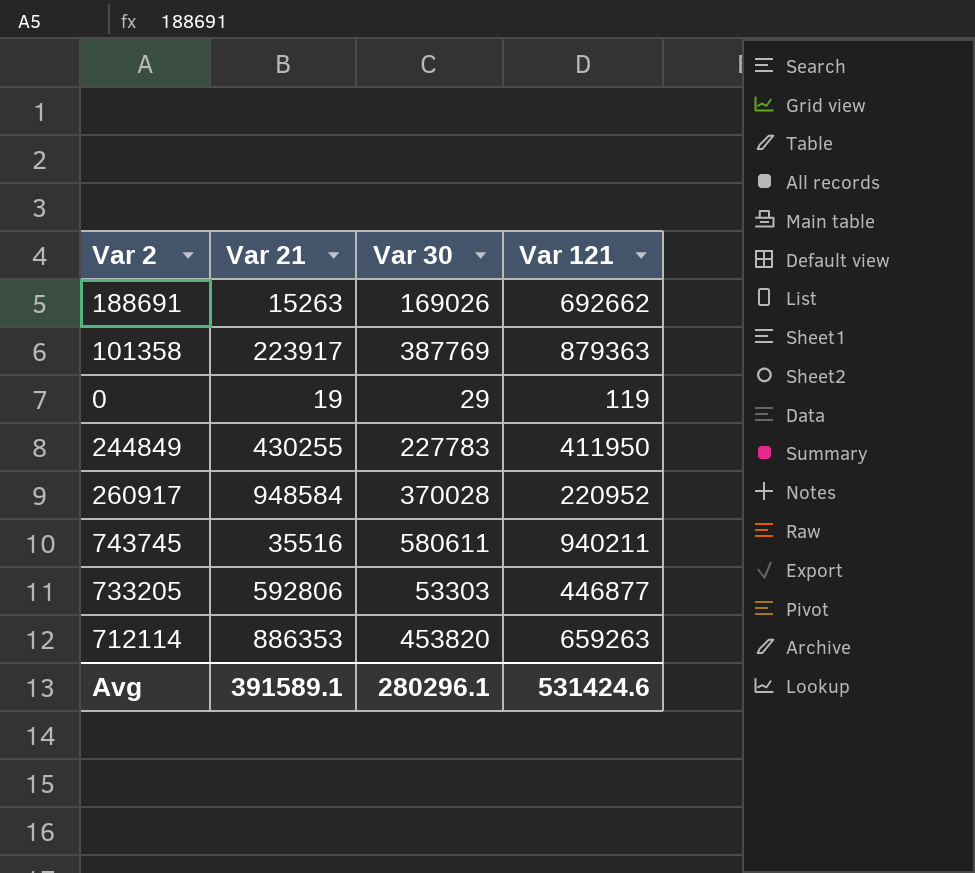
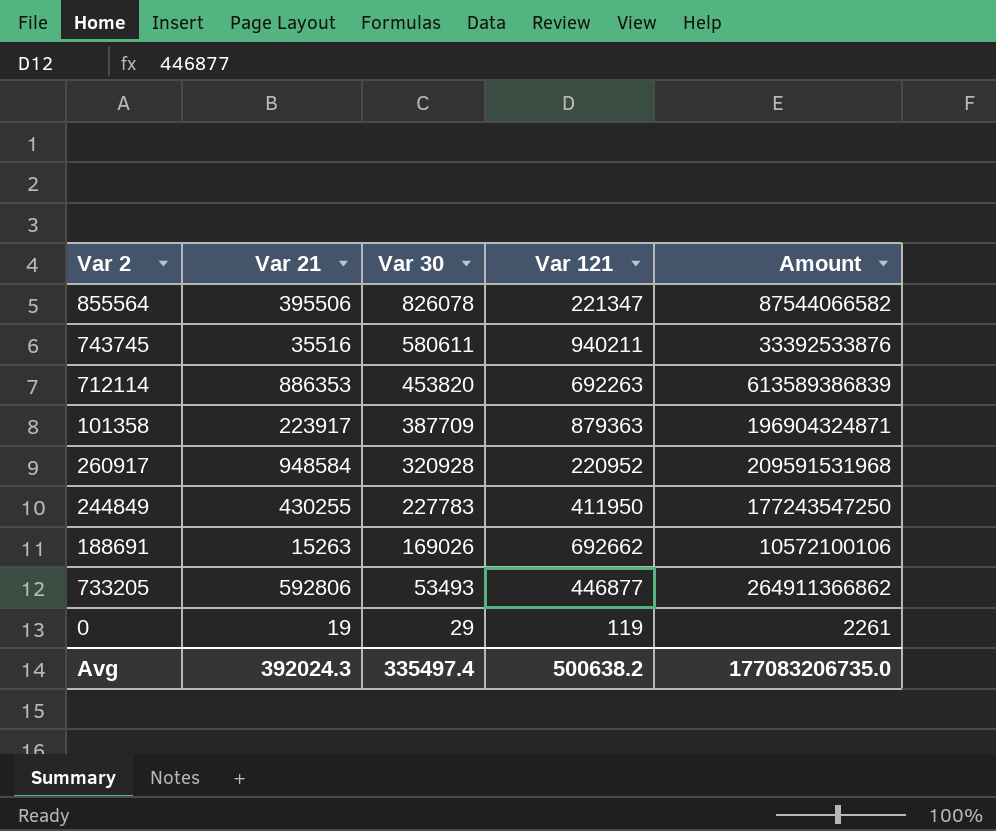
row order: none -> Var 30 descending
column Amount | formula: none -> [Var 21] * [Var 121]
row 855564: none -> 395506 | 826078 | 221347 | 87544066582
712114 | Var 121: 659263 -> 692263
101358 | Var 30: 387769 -> 387709
260917 | Var 30: 370028 -> 320928
733205 | Var 30: 53303 -> 53493
Avg | Var 21: 391589.1 -> 392024.3
Avg | Var 30: 280296.1 -> 335497.4
Avg | Var 121: 531424.6 -> 500638.2

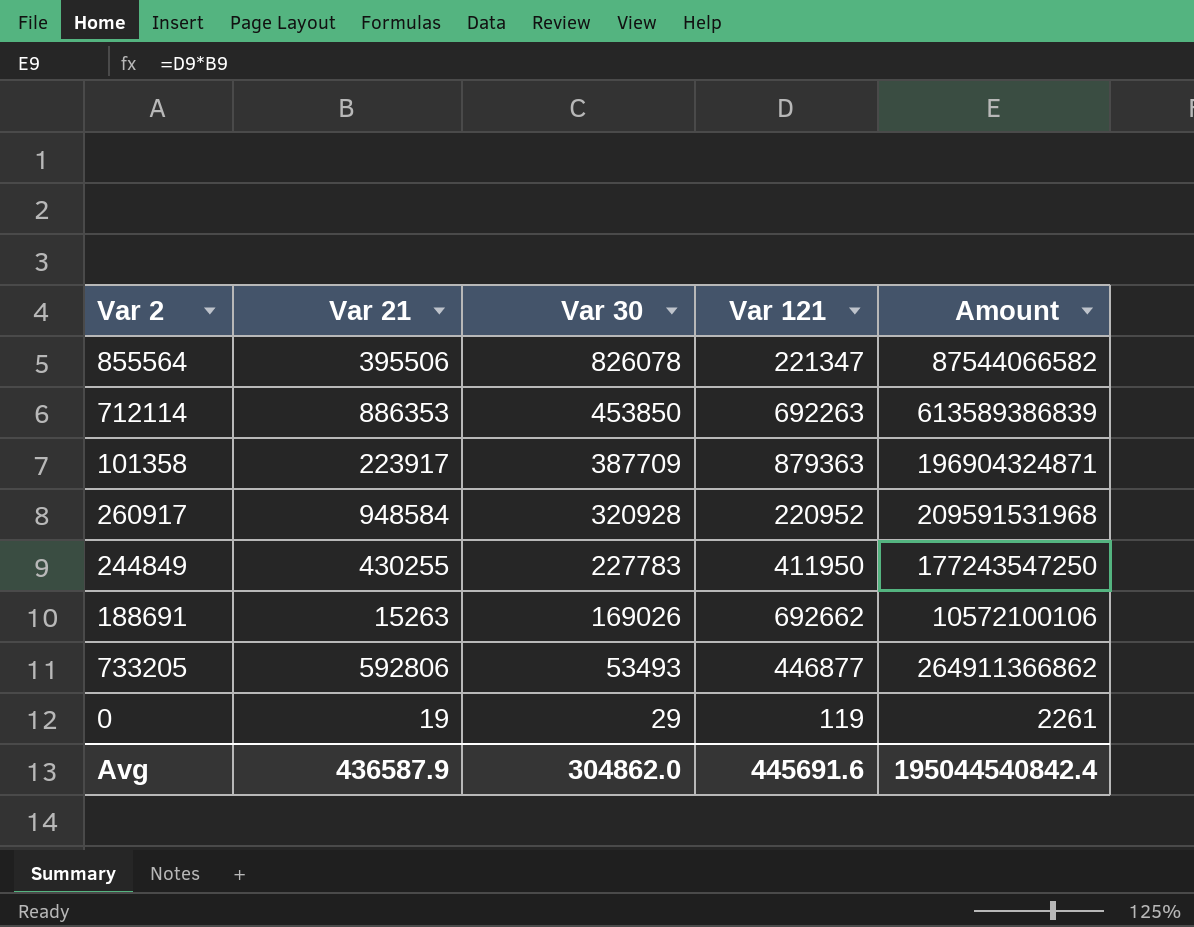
row 743745: 35516 | 580611 | 940211 | 33392533876 -> none
712114 | Var 30: 453820 -> 453850
Avg | Var 21: 392024.3 -> 436587.9
Avg | Var 30: 335497.4 -> 304862.0
Avg | Var 121: 500638.2 -> 445691.6
Avg | Amount: 177083206735.0 -> 195044540842.4

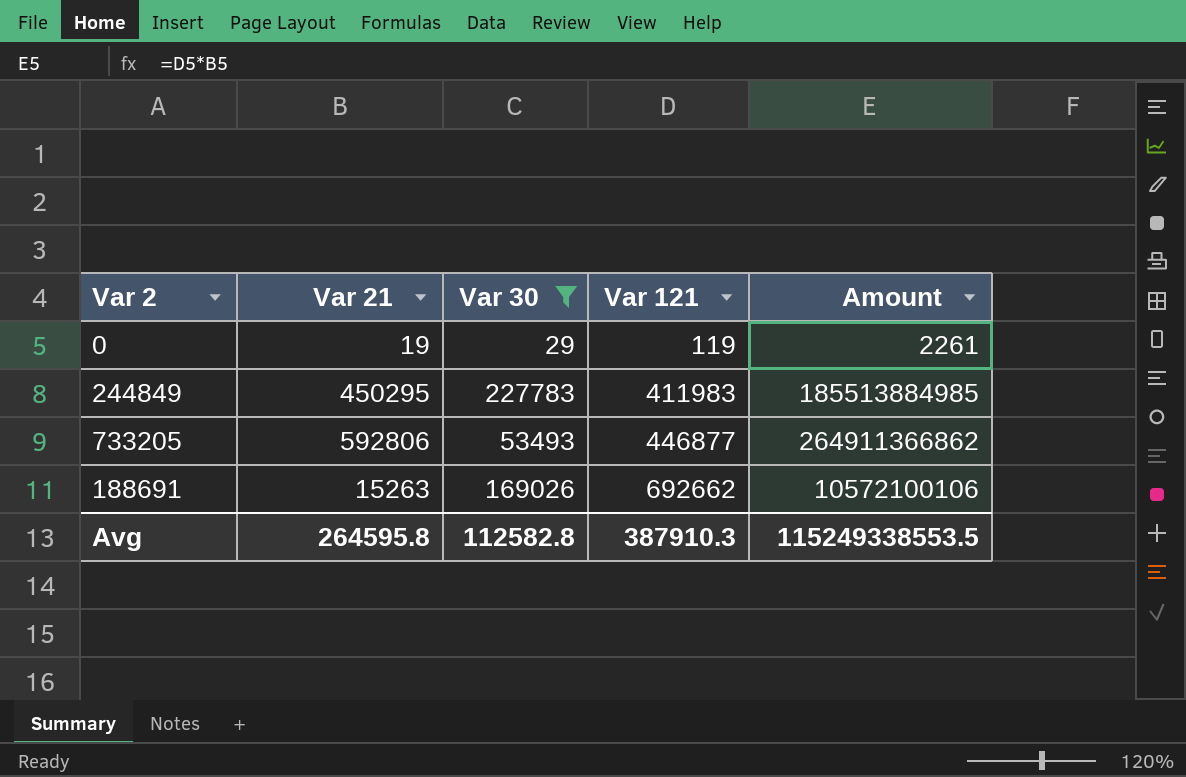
filter: none -> Var 30 <= 227783
row order: Var 30 descending -> Var 121 ascending
244849 | Var 21: 430255 -> 450295
244849 | Var 121: 411950 -> 411983
244849 | Amount: 177243547250 -> 185513884985
Avg | Var 21: 436587.9 -> 264595.8
Avg | Var 30: 304862.0 -> 112582.8
Avg | Var 121: 445691.6 -> 387910.3
Avg | Amount: 195044540842.4 -> 115249338553.5

